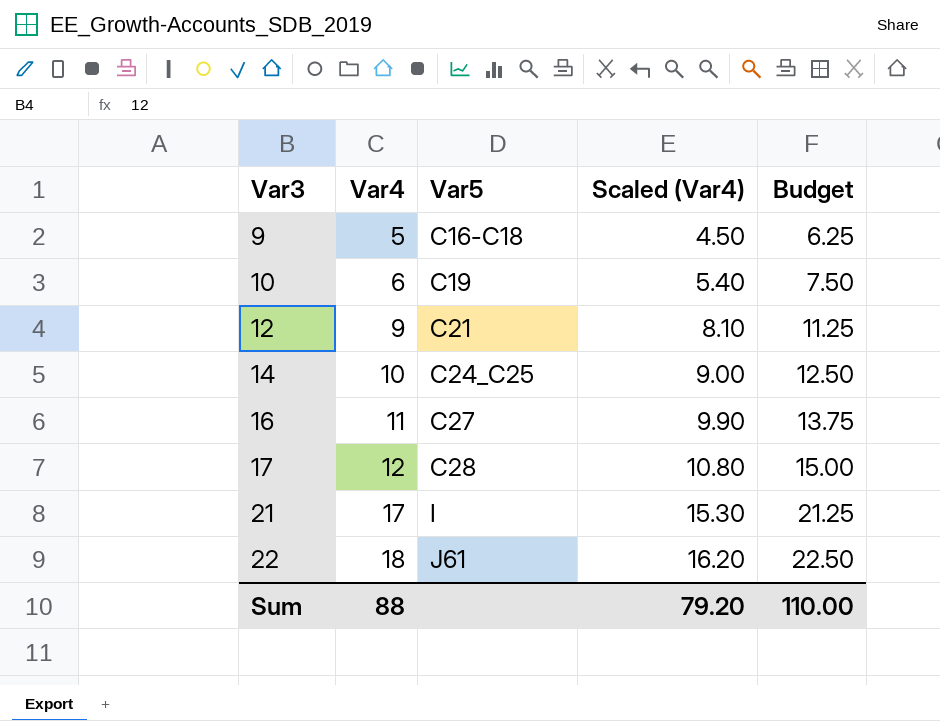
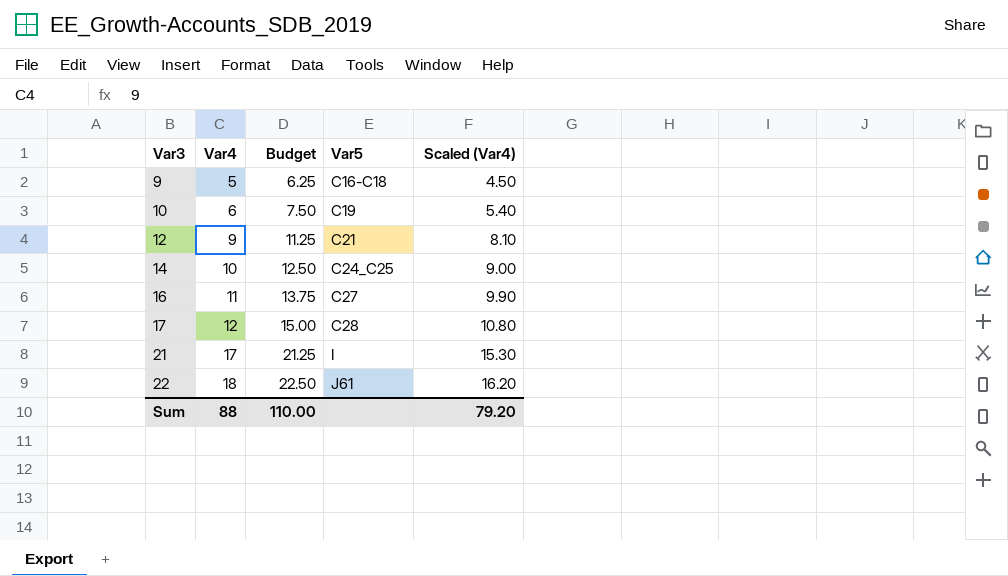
column Budget | position: 5 -> 3

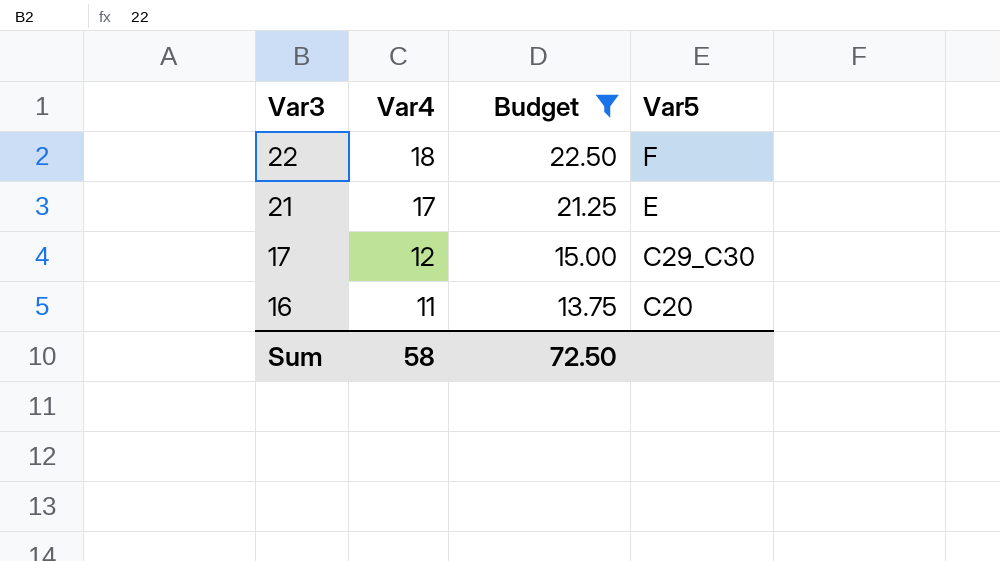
filter: none -> Budget >= 13.75
row order: Var3 ascending -> Var3 descending
column Scaled (Var4) | formula: [Var4] * 0.9 -> none
22 | Var5: J61 -> F
21 | Var5: I -> E
17 | Var5: C28 -> C29_C30
16 | Var5: C27 -> C20
Sum | Var4: 88 -> 58
Sum | Budget: 110.00 -> 72.50

